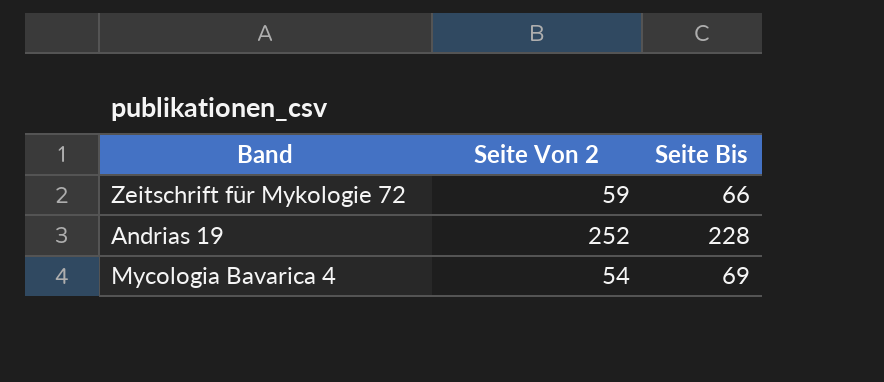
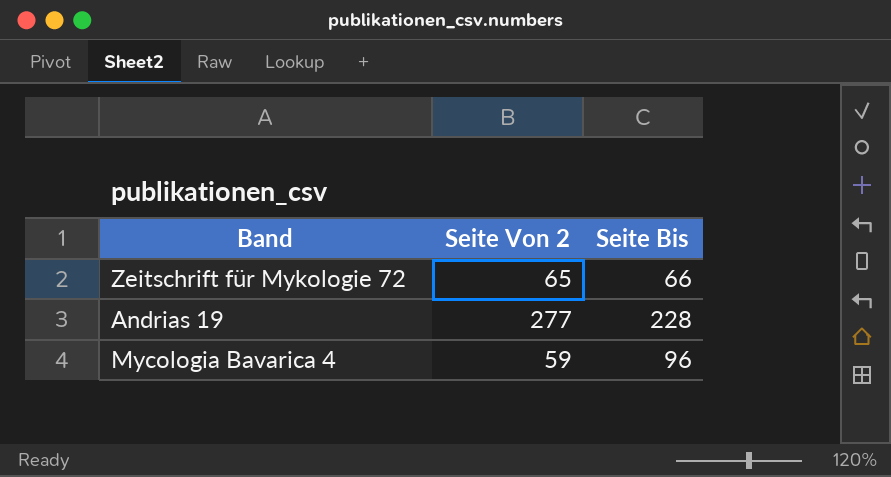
Zeitschrift für Mykologie 72 | Seite Von 2: 59 -> 65
Andrias 19 | Seite Von 2: 252 -> 277
Mycologia Bavarica 4 | Seite Von 2: 54 -> 59
Mycologia Bavarica 4 | Seite Bis: 69 -> 96

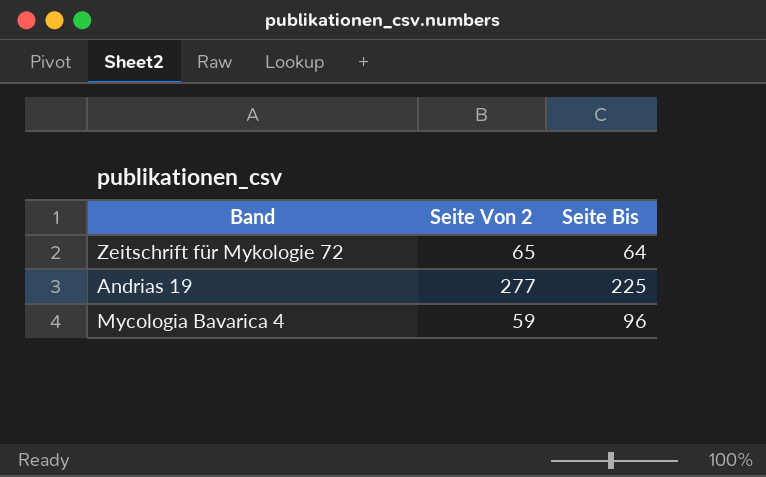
Zeitschrift für Mykologie 72 | Seite Bis: 66 -> 64
Andrias 19 | Seite Bis: 228 -> 225

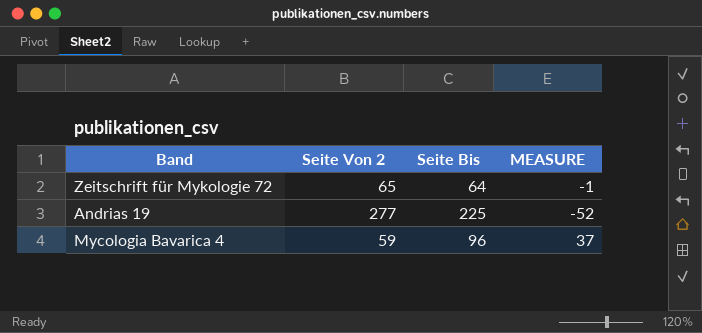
column MEASURE | formula: none -> [Seite Bis] - [Seite Von 2]

